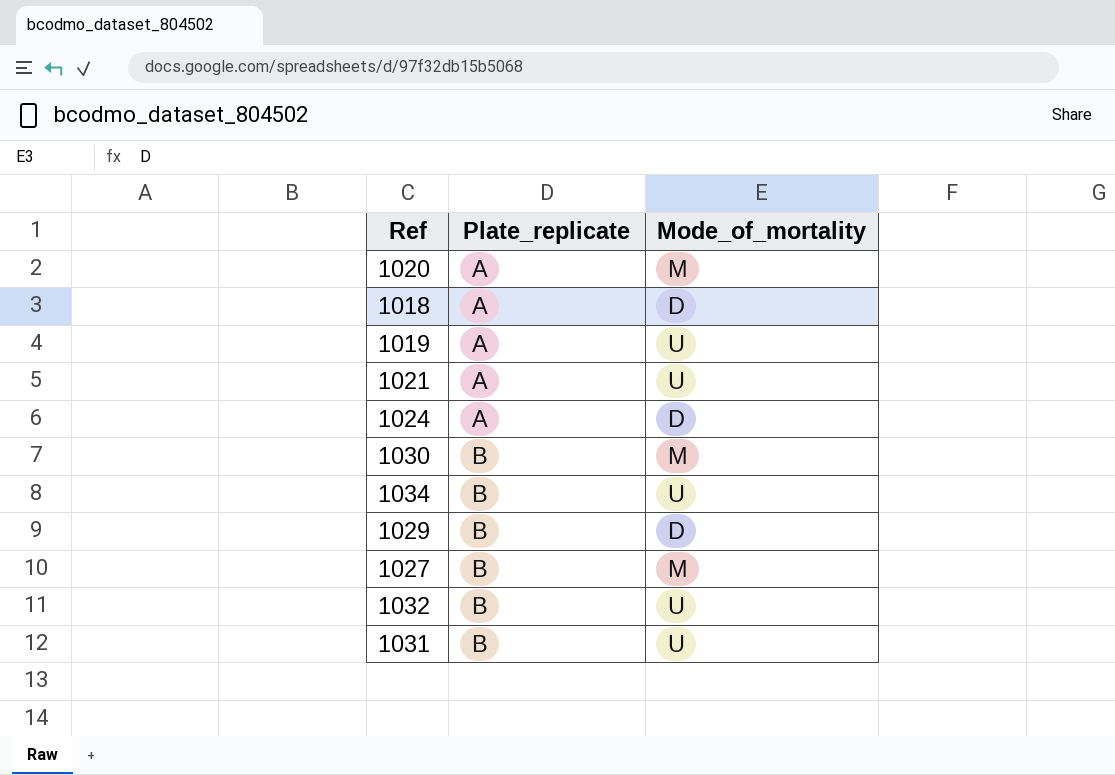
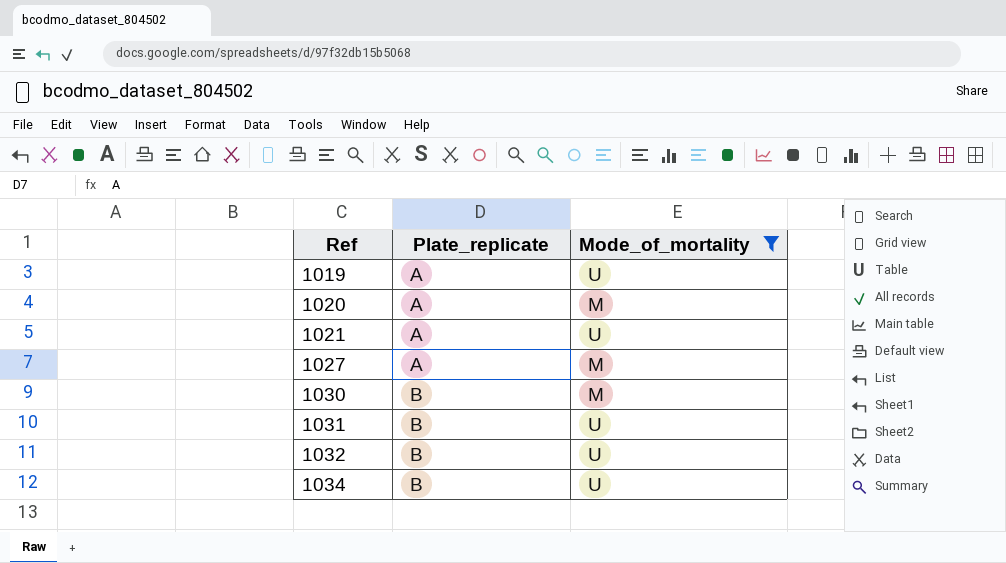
filter: none -> Mode_of_mortality != D
row order: Plate_replicate ascending -> Ref ascending
1027 | Plate_replicate: B -> A

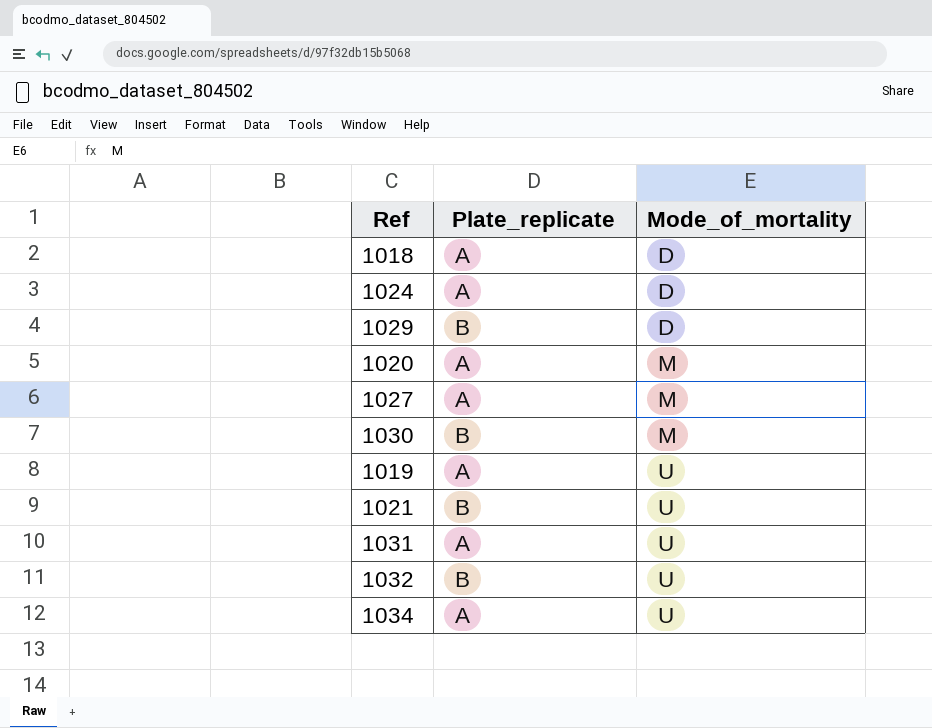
filter: Mode_of_mortality != D -> none
row order: Ref ascending -> Mode_of_mortality ascending
1021 | Plate_replicate: A -> B
1031 | Plate_replicate: B -> A
1034 | Plate_replicate: B -> A

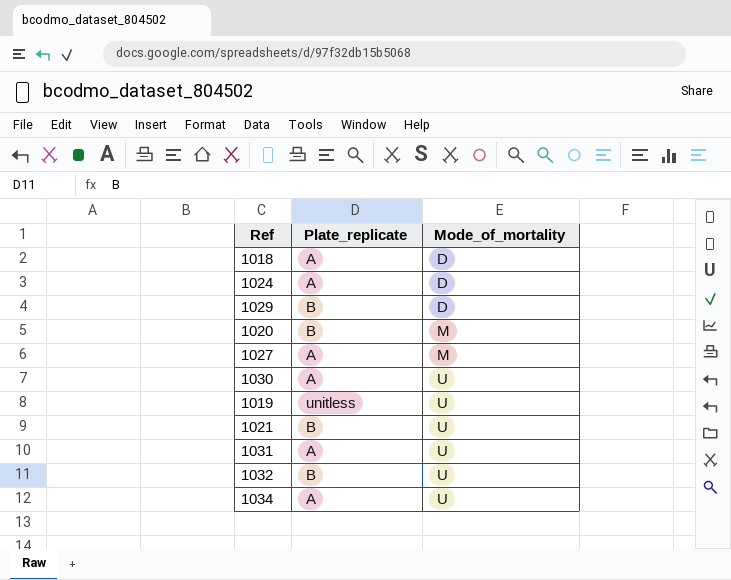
1020 | Plate_replicate: A -> B
1030 | Plate_replicate: B -> A
1030 | Mode_of_mortality: M -> U
1019 | Plate_replicate: A -> unitless

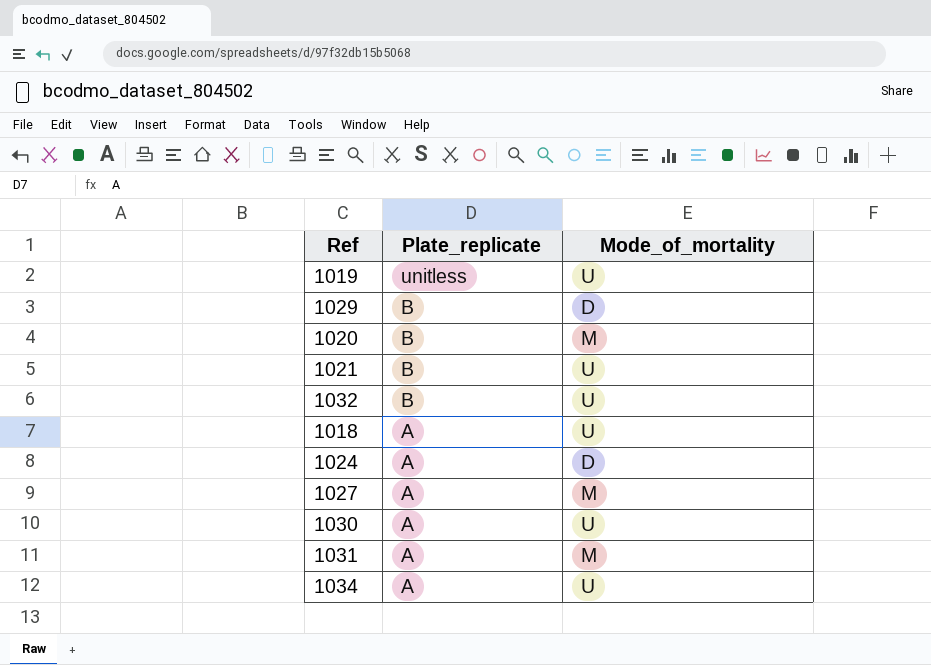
row order: Mode_of_mortality ascending -> Plate_replicate descending
1018 | Mode_of_mortality: D -> U
1031 | Mode_of_mortality: U -> M

